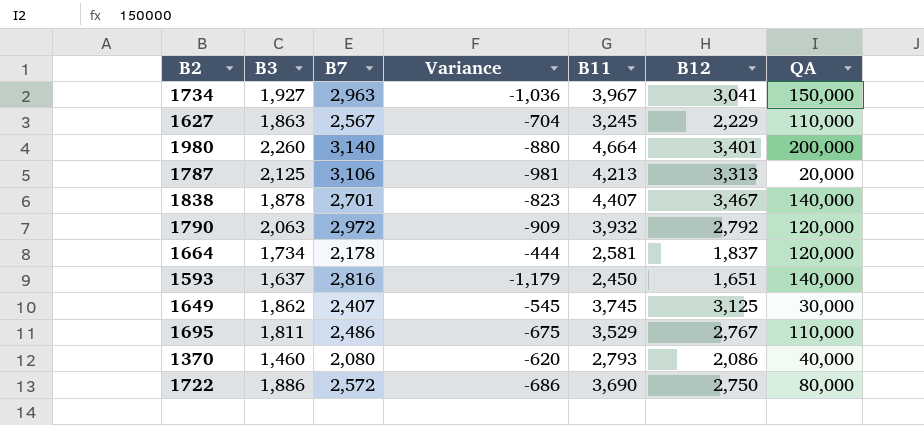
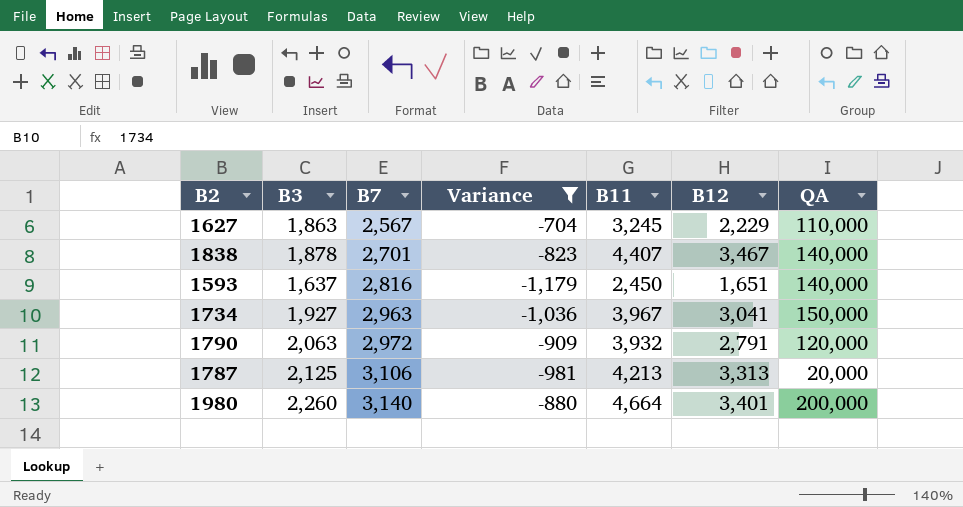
filter: none -> Variance <= -704
row order: none -> B7 ascending
1790 | B12: 2,792 -> 2,791

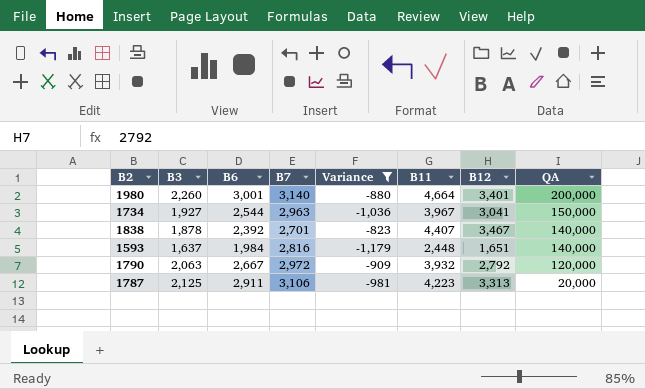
row order: B7 ascending -> QA descending
column B6 | position: none -> 3
row 1627: 1,863 | 2,567 | -704 | 3,245 | 2,229 | 110,000 -> none
1593 | B11: 2,450 -> 2,448
1790 | B12: 2,791 -> 2,792
1787 | B11: 4,213 -> 4,223

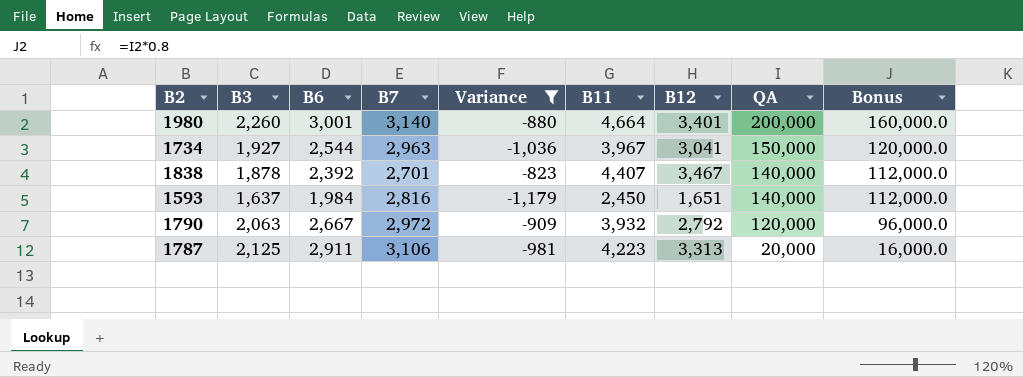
column Bonus | formula: none -> [QA] * 0.8
1593 | B11: 2,448 -> 2,450

